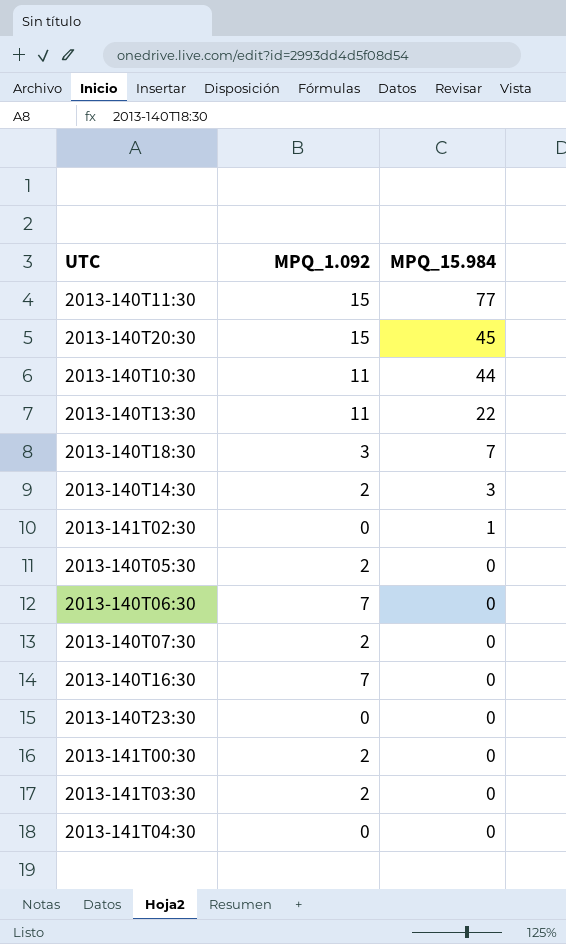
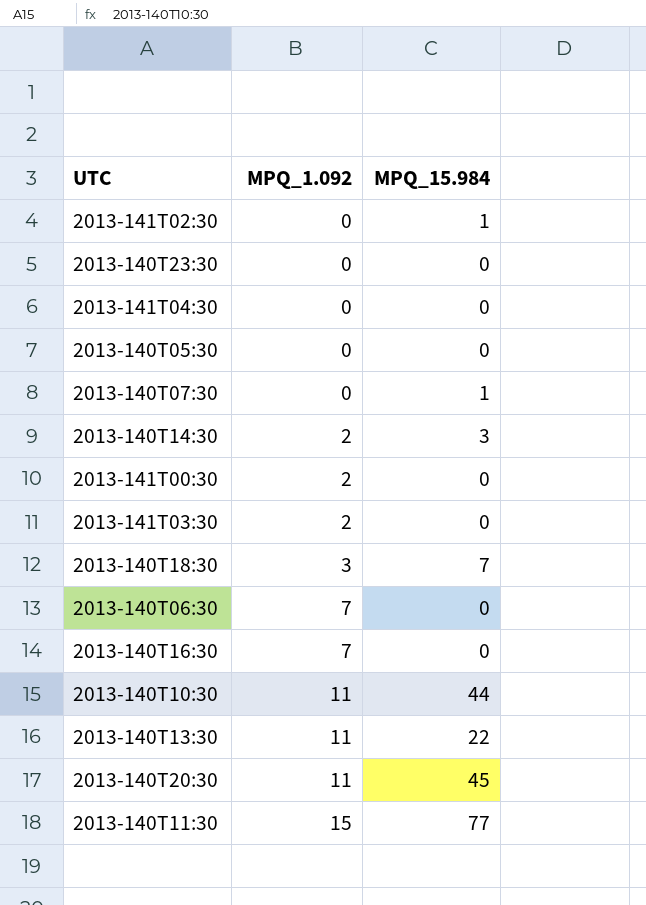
row order: MPQ_15.984 descending -> MPQ_1.092 ascending
2013-140T05:30 | MPQ_1.092: 2 -> 0
2013-140T07:30 | MPQ_1.092: 2 -> 0
2013-140T07:30 | MPQ_15.984: 0 -> 1
2013-140T20:30 | MPQ_1.092: 15 -> 11

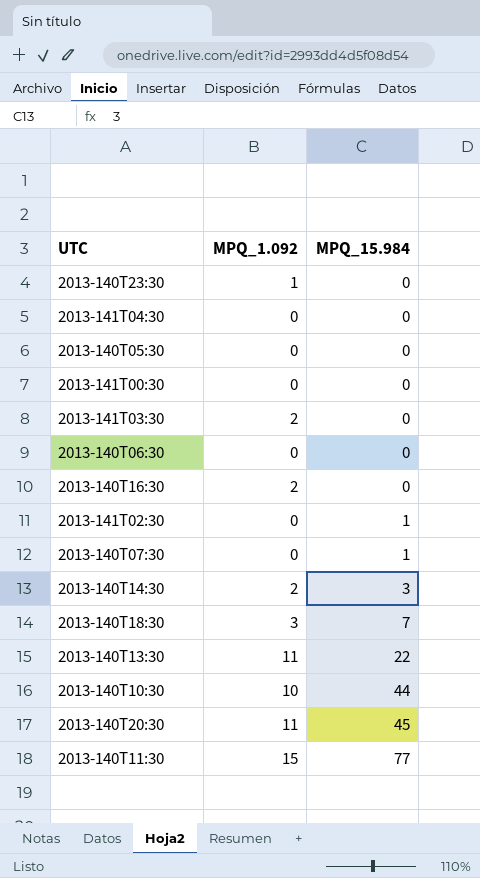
row order: MPQ_1.092 ascending -> MPQ_15.984 ascending
2013-140T23:30 | MPQ_1.092: 0 -> 1
2013-141T00:30 | MPQ_1.092: 2 -> 0
2013-140T06:30 | MPQ_1.092: 7 -> 0
2013-140T16:30 | MPQ_1.092: 7 -> 2
2013-140T10:30 | MPQ_1.092: 11 -> 10

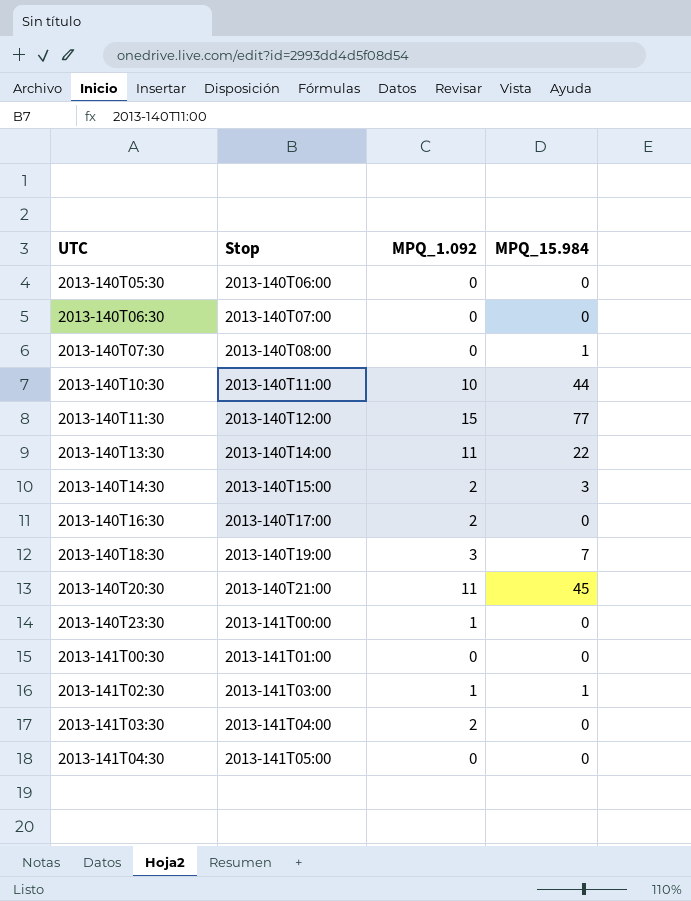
row order: MPQ_15.984 ascending -> UTC ascending
column Stop | position: none -> 2
2013-141T02:30 | MPQ_1.092: 0 -> 1

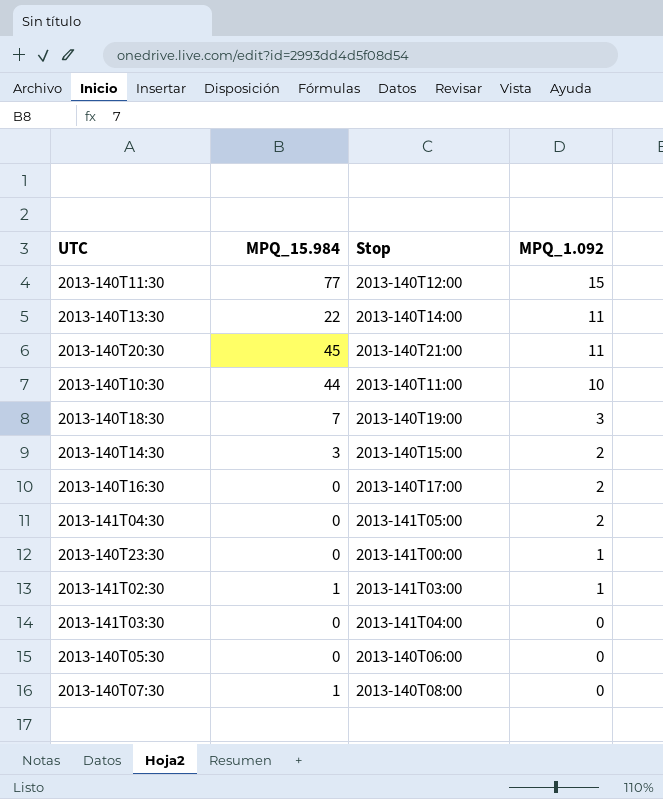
row order: UTC ascending -> MPQ_1.092 descending
column MPQ_15.984 | position: 4 -> 2
row 2013-140T06:30: 2013-140T07:00 | 0 | 0 -> none
row 2013-141T00:30: 2013-141T01:00 | 0 | 0 -> none
2013-141T04:30 | MPQ_1.092: 0 -> 2
2013-141T03:30 | MPQ_1.092: 2 -> 0

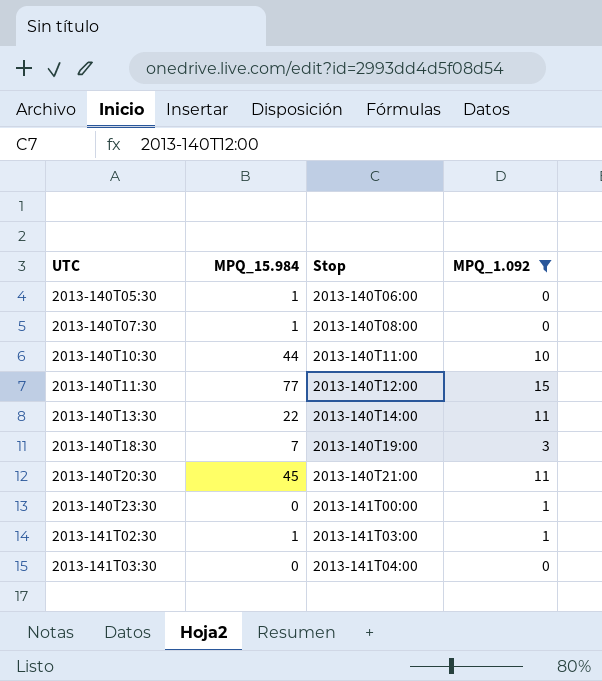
filter: none -> MPQ_1.092 != 2
row order: MPQ_1.092 descending -> UTC ascending
2013-140T05:30 | MPQ_15.984: 0 -> 1

